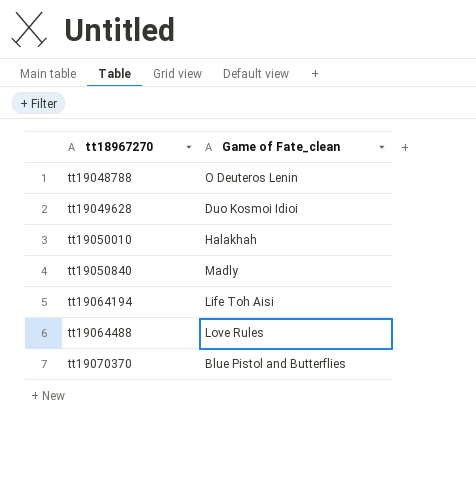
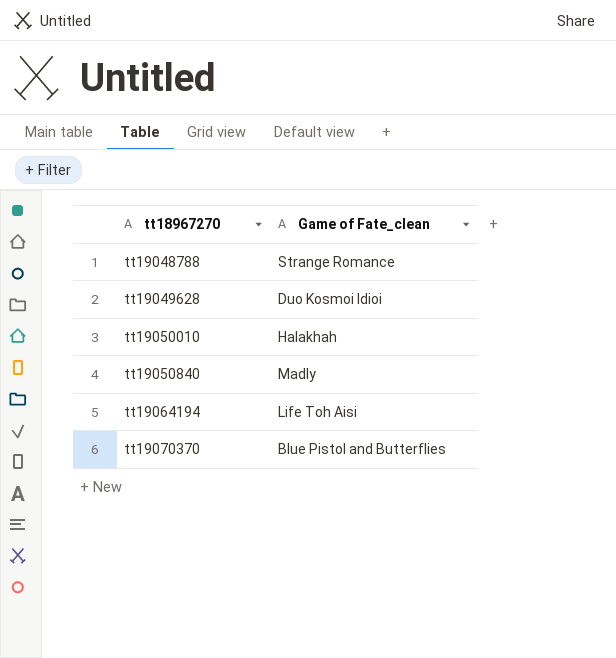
row tt19064488: Love Rules -> none
tt19048788 | Game of Fate_clean: O Deuteros Lenin -> Strange Romance

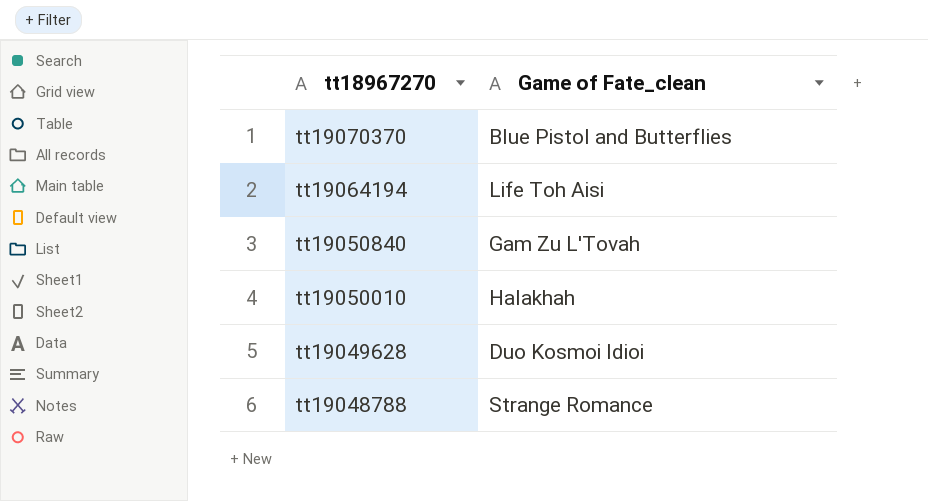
row order: tt18967270 ascending -> tt18967270 descending
tt19050840 | Game of Fate_clean: Madly -> Gam Zu L'Tovah

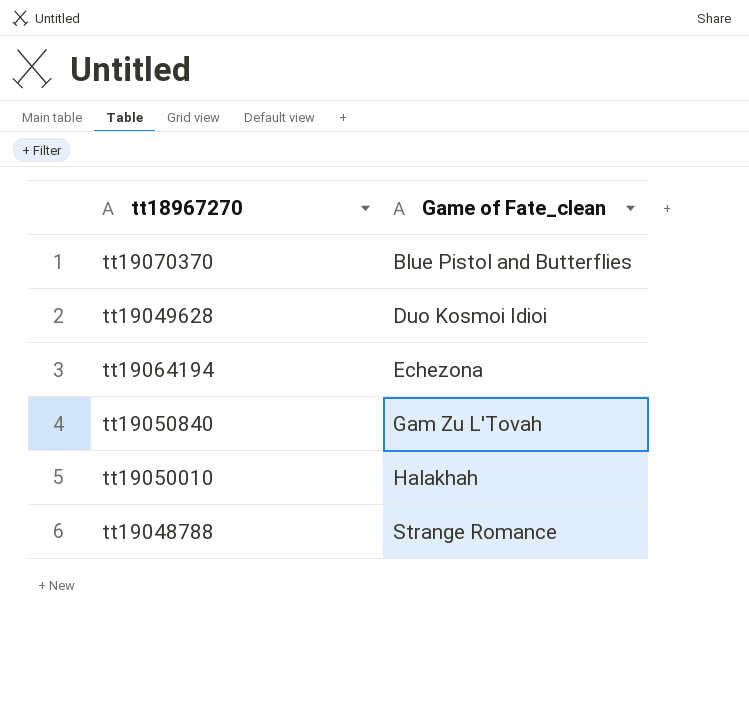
row order: tt18967270 descending -> Game of Fate_clean ascending
tt19064194 | Game of Fate_clean: Life Toh Aisi -> Echezona

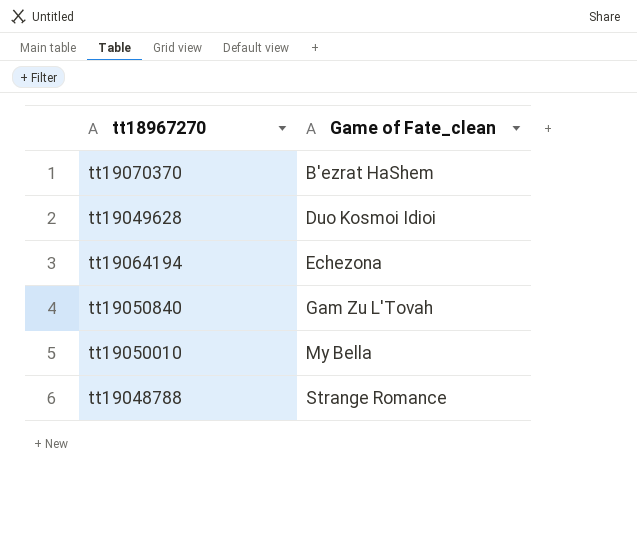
tt19070370 | Game of Fate_clean: Blue Pistol and Butterflies -> B'ezrat HaShem
tt19050010 | Game of Fate_clean: Halakhah -> My Bella

